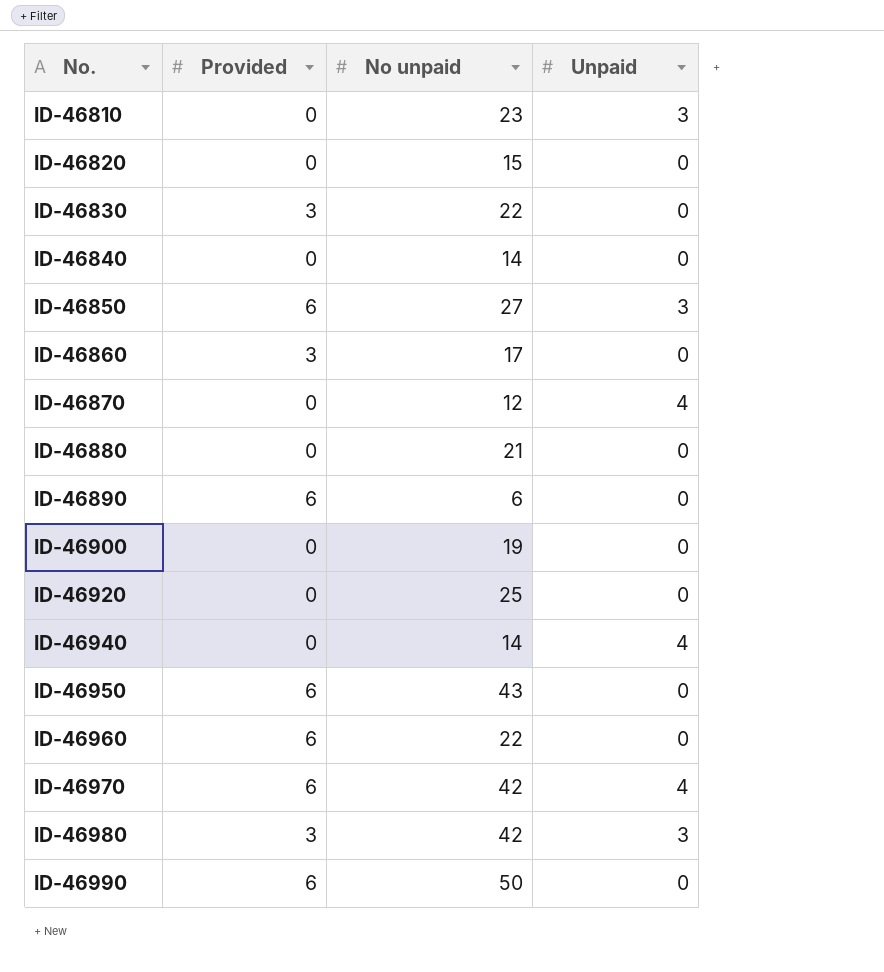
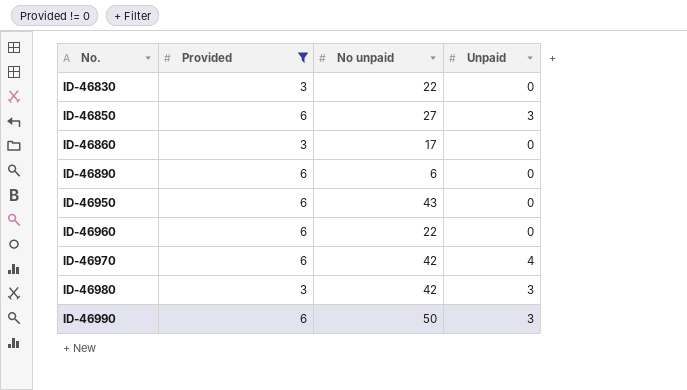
filter: none -> Provided != 0
ID-46990 | Unpaid: 0 -> 3

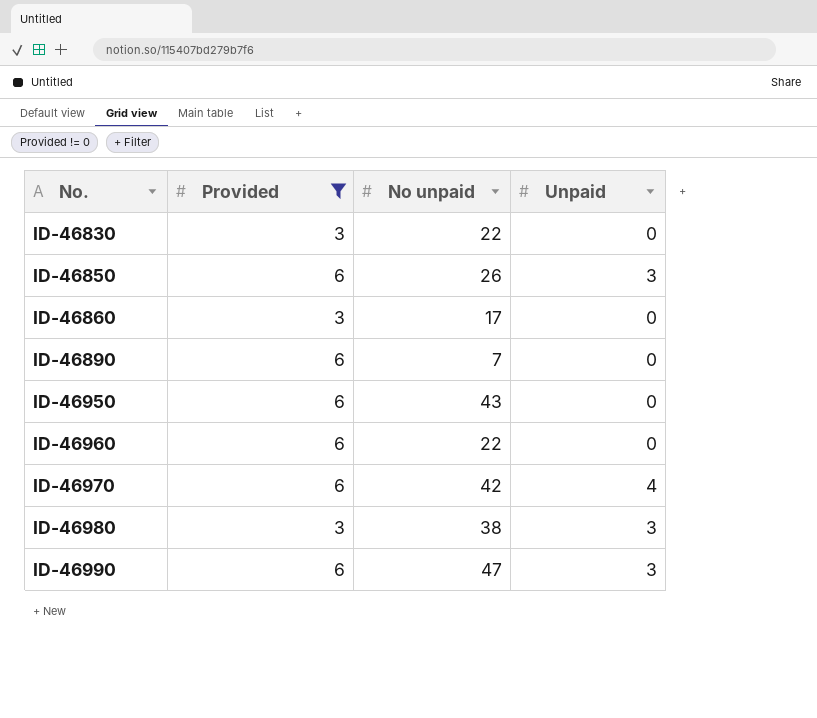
ID-46850 | No unpaid: 27 -> 26
ID-46890 | No unpaid: 6 -> 7
ID-46980 | No unpaid: 42 -> 38
ID-46990 | No unpaid: 50 -> 47

